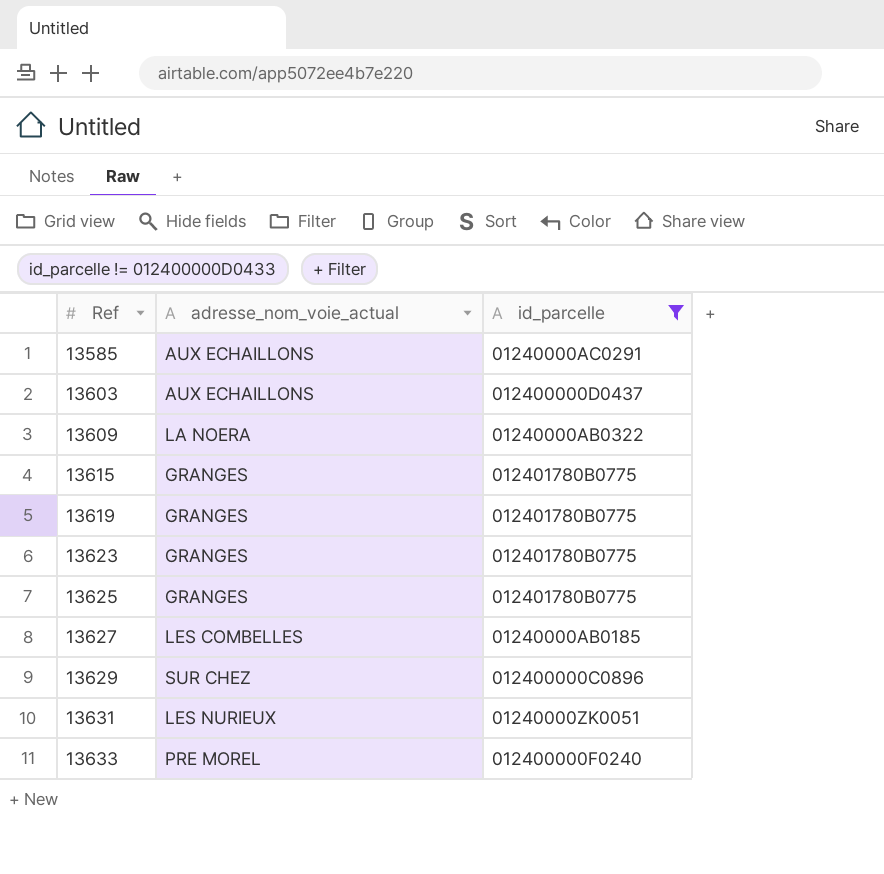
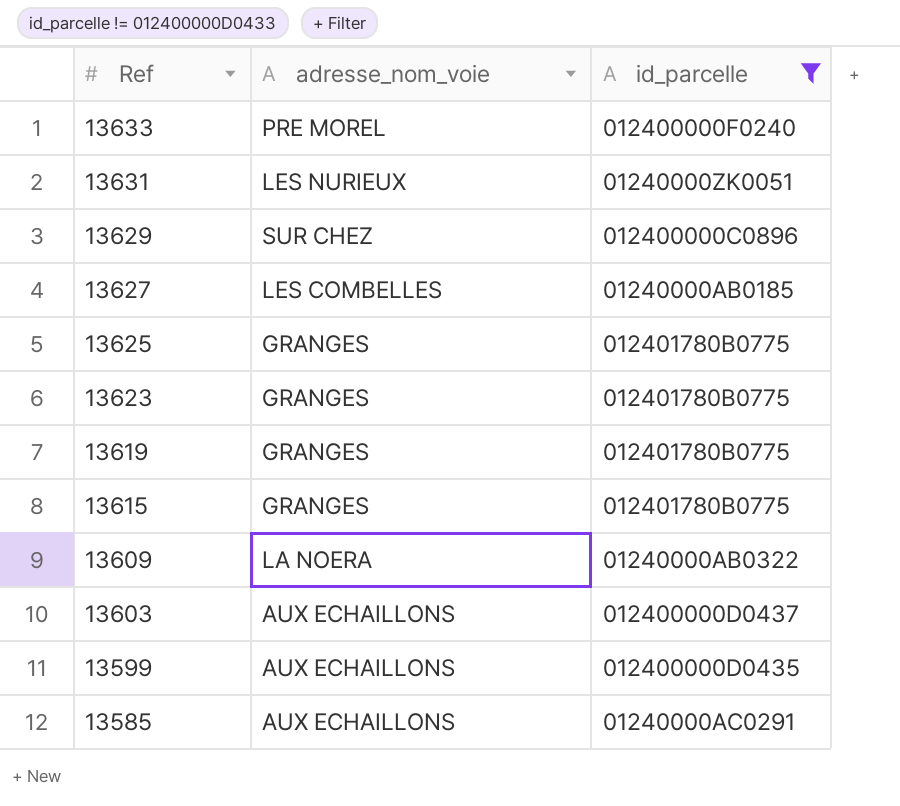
row order: Ref ascending -> Ref descending
column name: adresse_nom_voie_actual -> adresse_nom_voie
row 13599: none -> AUX ECHAILLONS | 012400000D0435

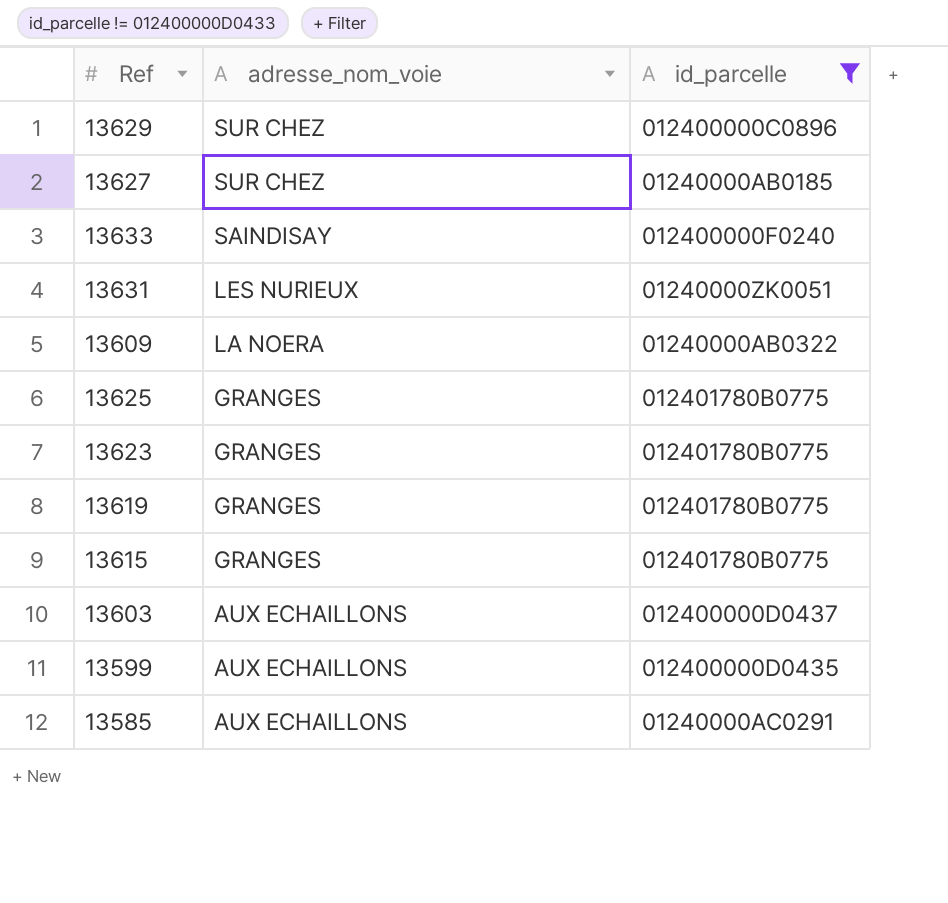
row order: Ref descending -> adresse_nom_voie descending
13627 | adresse_nom_voie: LES COMBELLES -> SUR CHEZ
13633 | adresse_nom_voie: PRE MOREL -> SAINDISAY

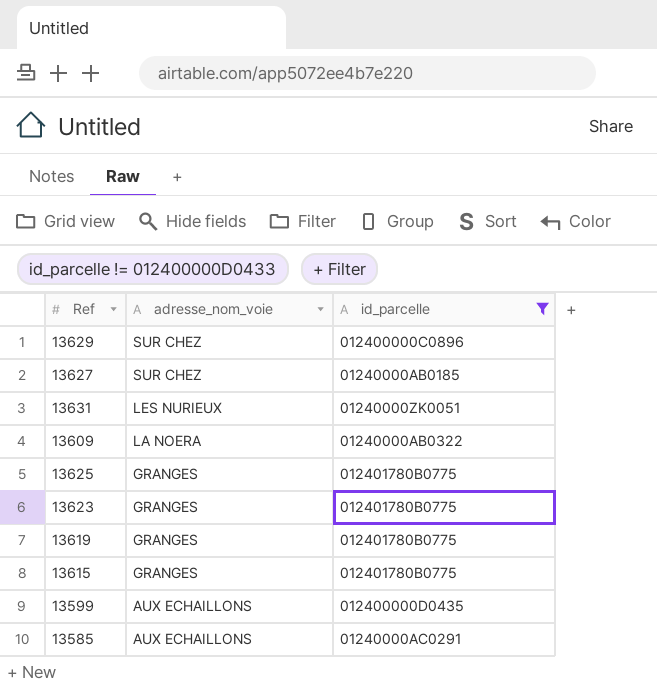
row 13633: SAINDISAY | 012400000F0240 -> none
row 13603: AUX ECHAILLONS | 012400000D0437 -> none

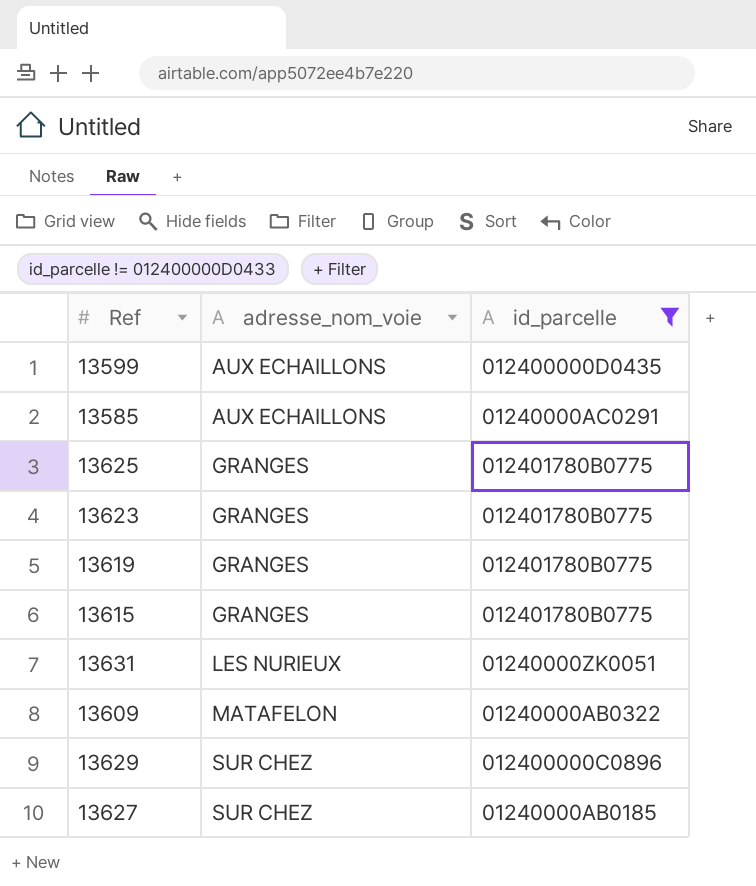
row order: adresse_nom_voie descending -> adresse_nom_voie ascending
13609 | adresse_nom_voie: LA NOERA -> MATAFELON

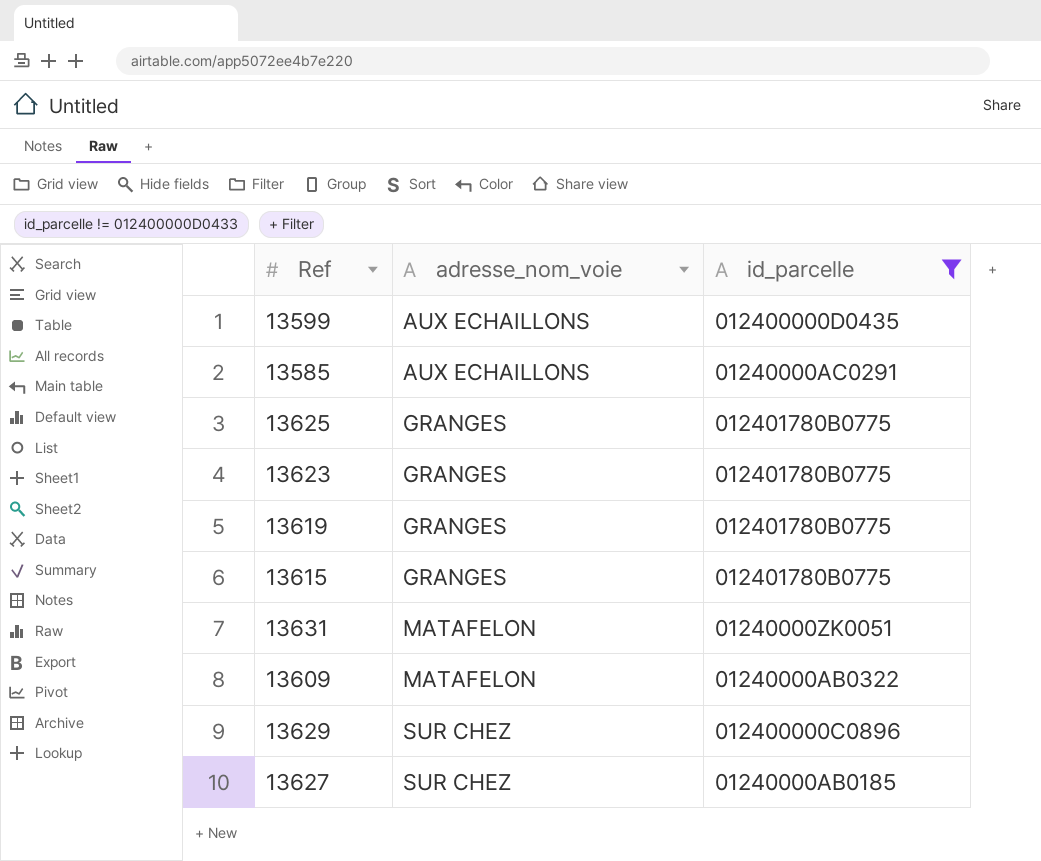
13631 | adresse_nom_voie: LES NURIEUX -> MATAFELON

